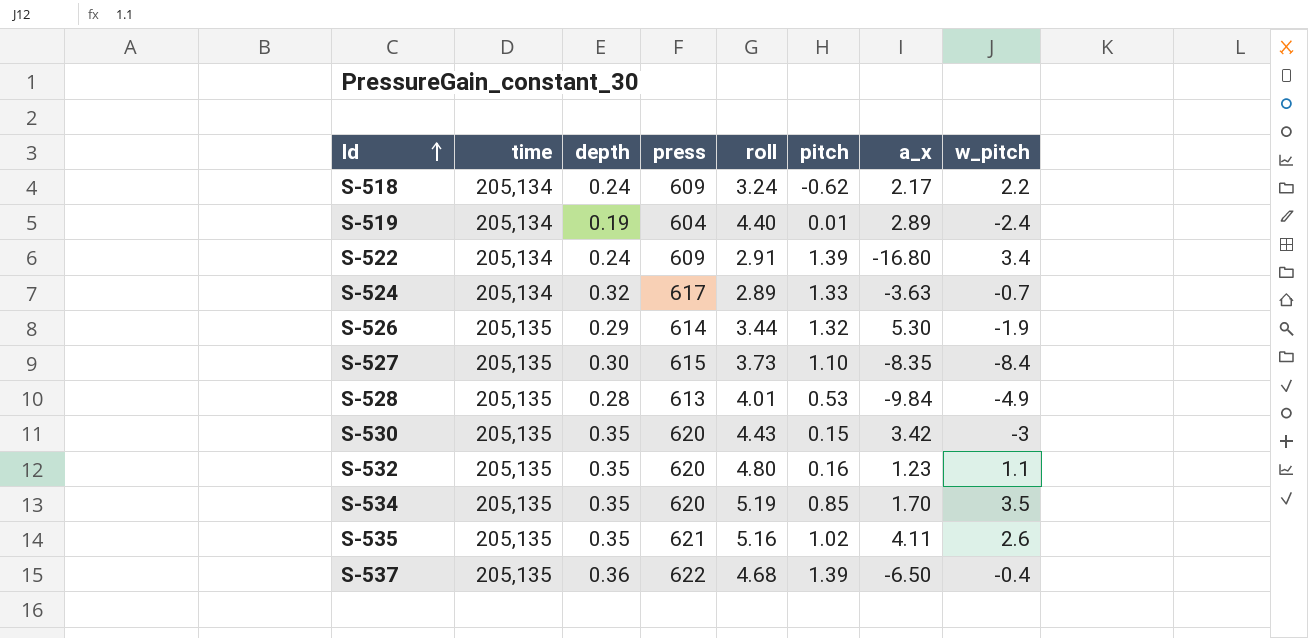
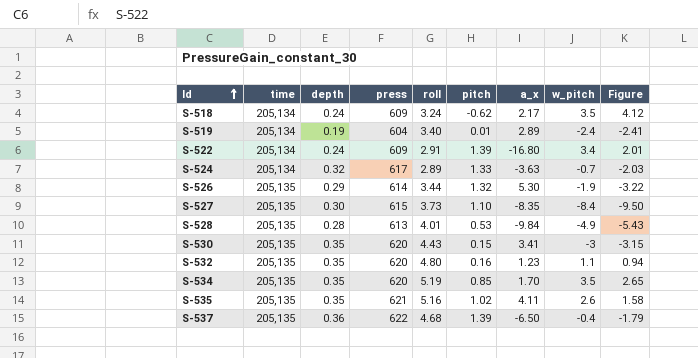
column Figure | formula: none -> [w_pitch] - [pitch]
S-518 | w_pitch: 2.2 -> 3.5
S-519 | roll: 4.40 -> 3.40
S-530 | a_x: 3.42 -> 3.41

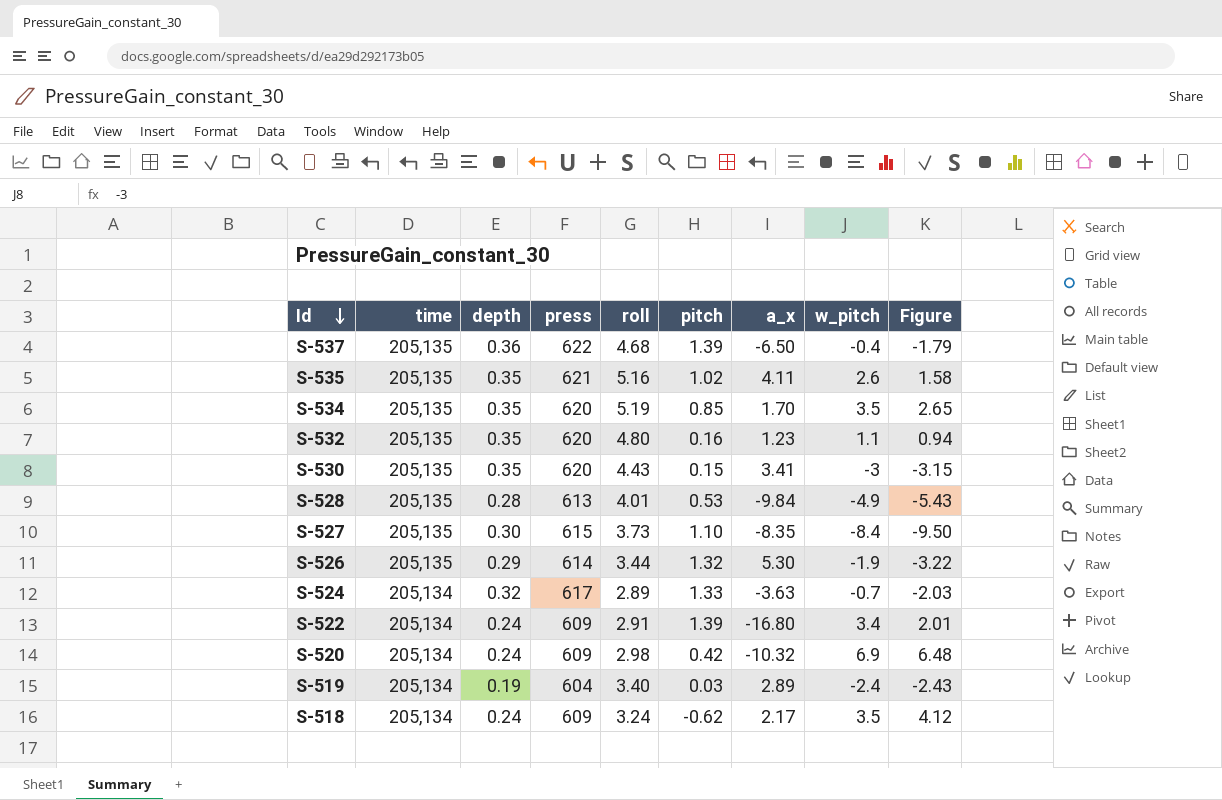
row order: Id ascending -> Id descending
row S-520: none -> 205,134 | 0.24 | 609 | 2.98 | 0.42 | -10.32 | 6.9 | 6.48
S-519 | pitch: 0.01 -> 0.03
S-519 | Figure: -2.41 -> -2.43

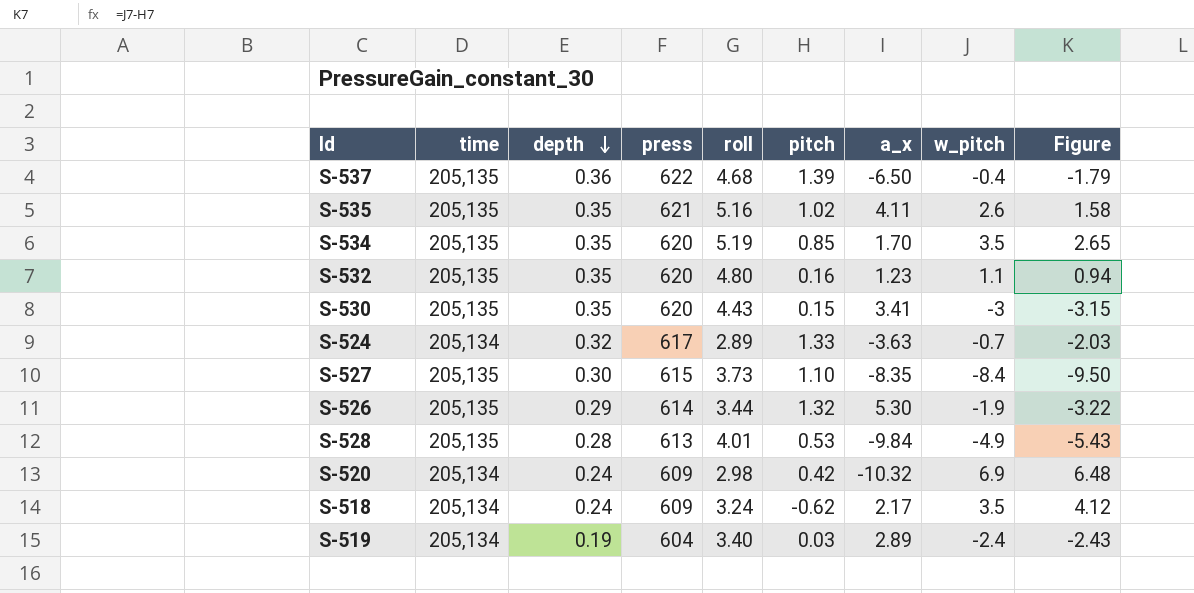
row order: Id descending -> depth descending
row S-522: 205,134 | 0.24 | 609 | 2.91 | 1.39 | -16.80 | 3.4 | 2.01 -> none

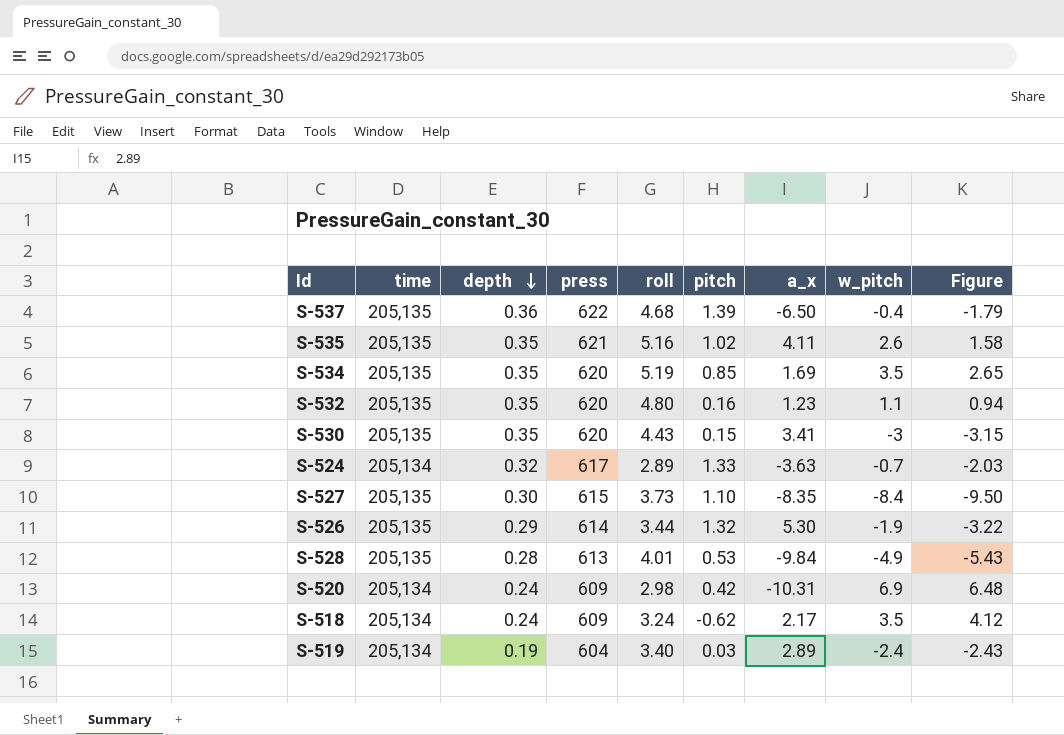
S-534 | a_x: 1.70 -> 1.69
S-520 | a_x: -10.32 -> -10.31

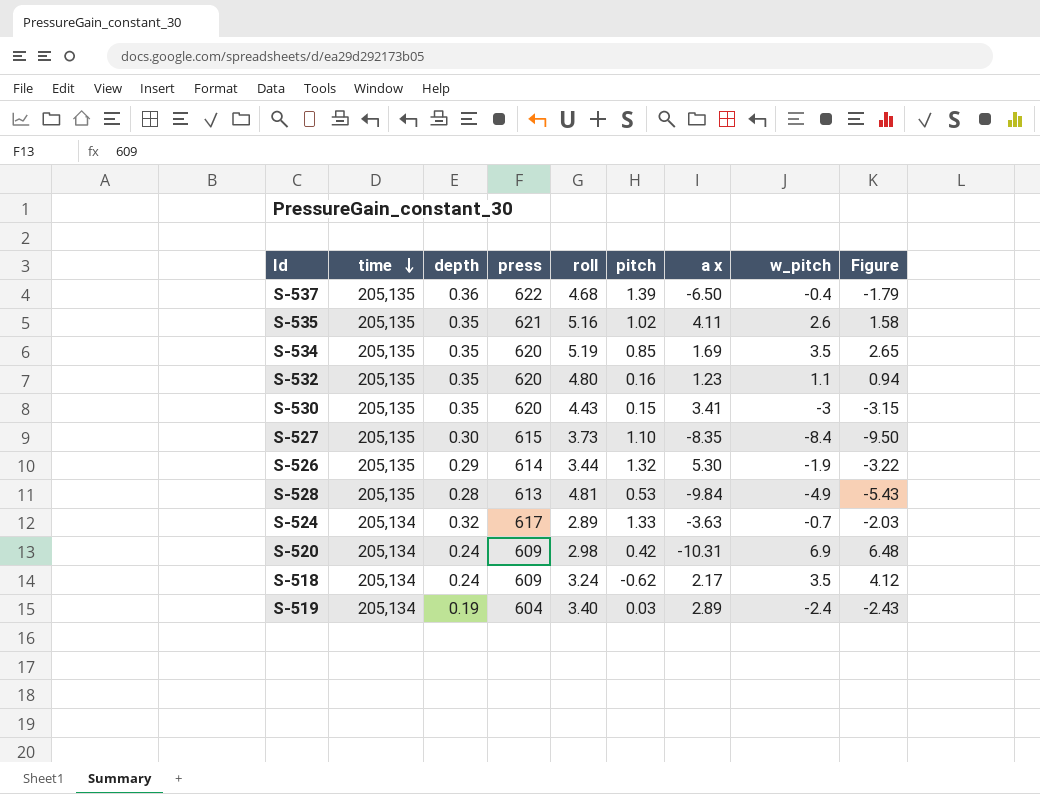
row order: depth descending -> time descending
column name: a_x -> a x
S-528 | roll: 4.01 -> 4.81

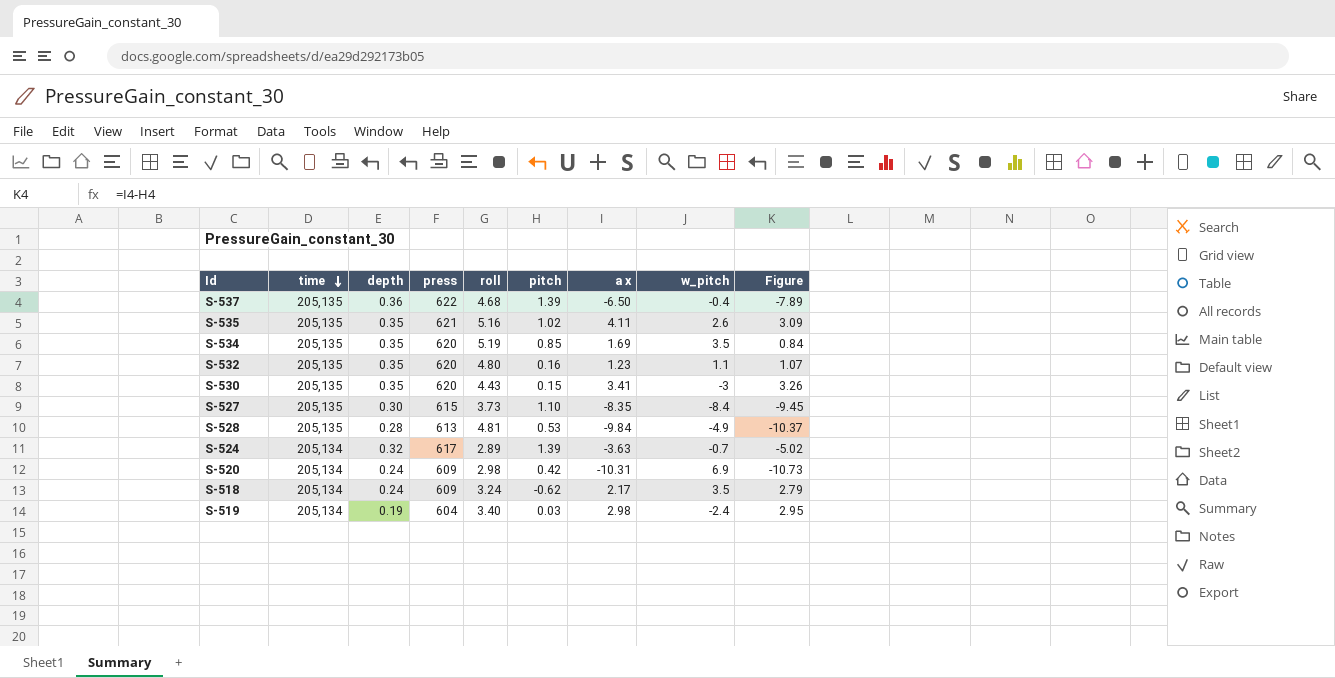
column Figure | formula: [w_pitch] - [pitch] -> [a x] - [pitch]
row S-526: 205,135 | 0.29 | 614 | 3.44 | 1.32 | 5.30 | -1.9 | -3.22 -> none
S-524 | pitch: 1.33 -> 1.39
S-519 | a x: 2.89 -> 2.98

